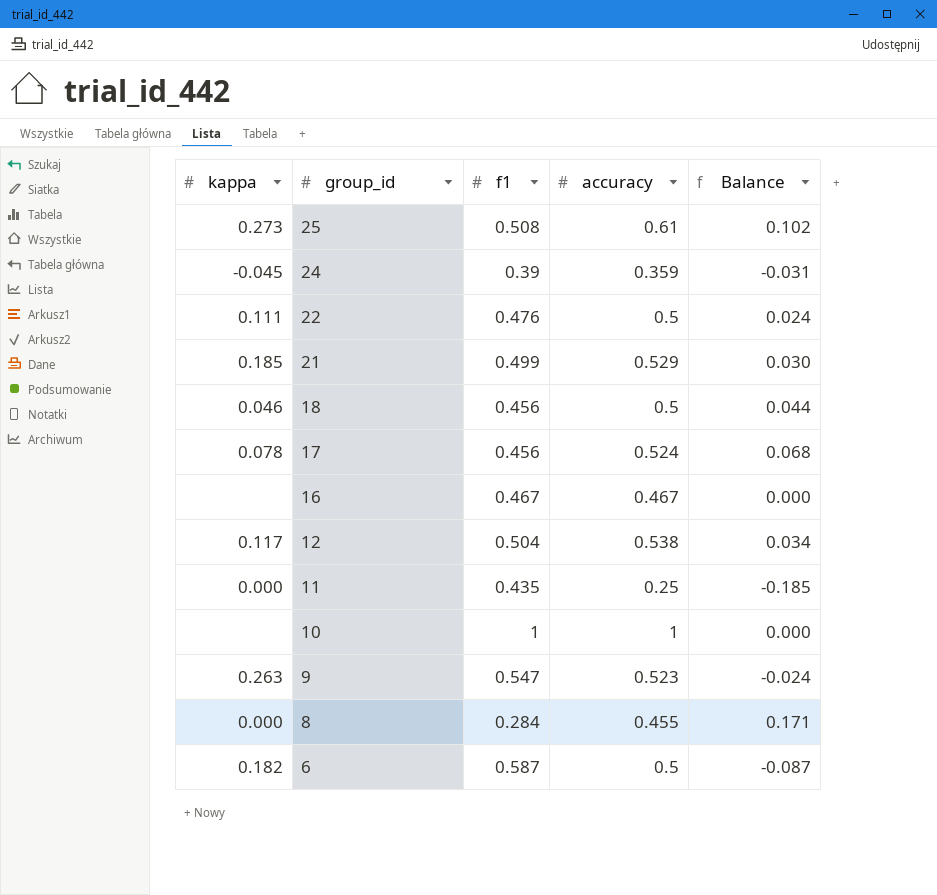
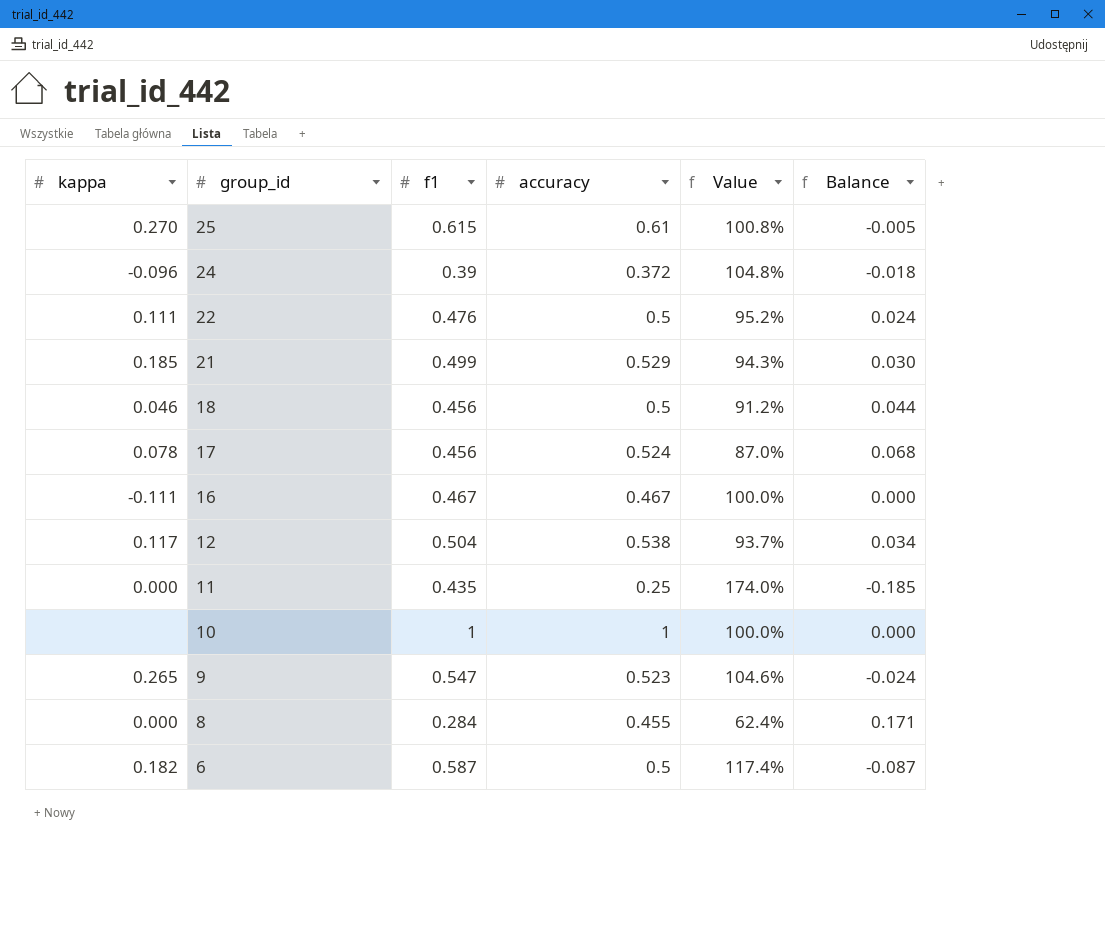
column Value | formula: none -> [f1] / [accuracy]
25 | kappa: 0.273 -> 0.270
25 | f1: 0.508 -> 0.615
25 | Balance: 0.102 -> -0.005
24 | kappa: -0.045 -> -0.096
24 | accuracy: 0.359 -> 0.372
24 | Balance: -0.031 -> -0.018
16 | kappa: none -> -0.111
9 | kappa: 0.263 -> 0.265

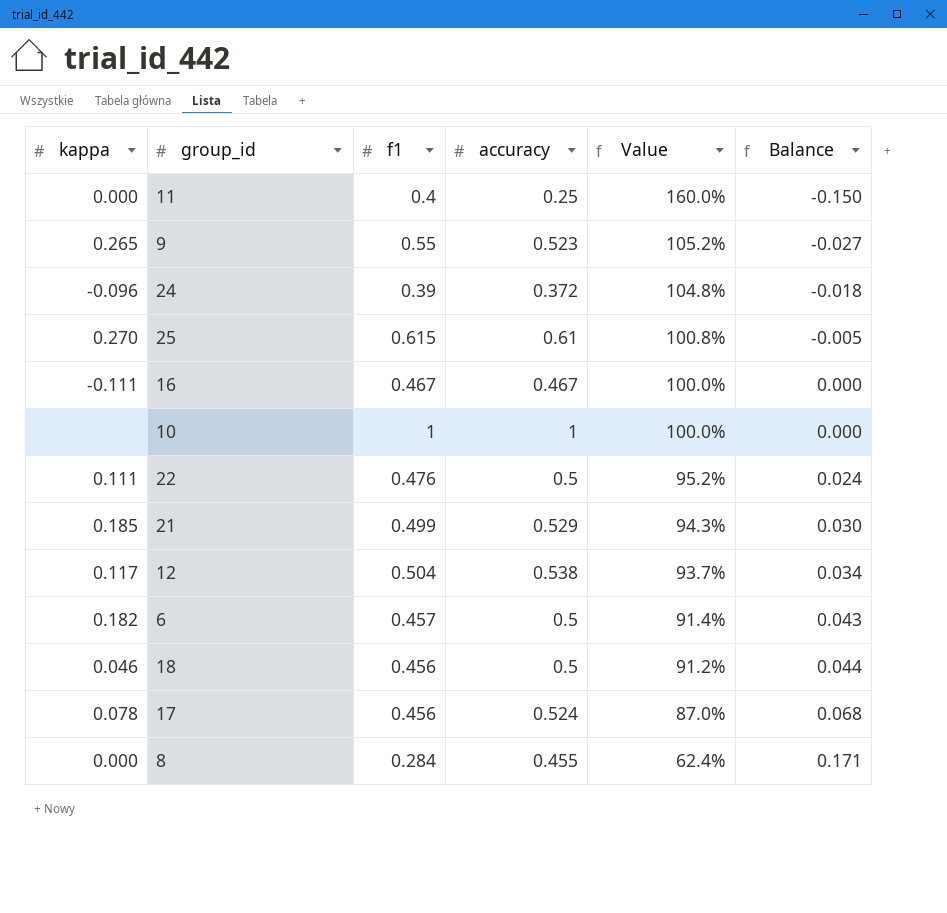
row order: group_id descending -> Value descending
11 | f1: 0.435 -> 0.4
11 | Value: 174.0% -> 160.0%
11 | Balance: -0.185 -> -0.150
9 | f1: 0.547 -> 0.55
9 | Value: 104.6% -> 105.2%
9 | Balance: -0.024 -> -0.027
6 | f1: 0.587 -> 0.457
6 | Value: 117.4% -> 91.4%
6 | Balance: -0.087 -> 0.043

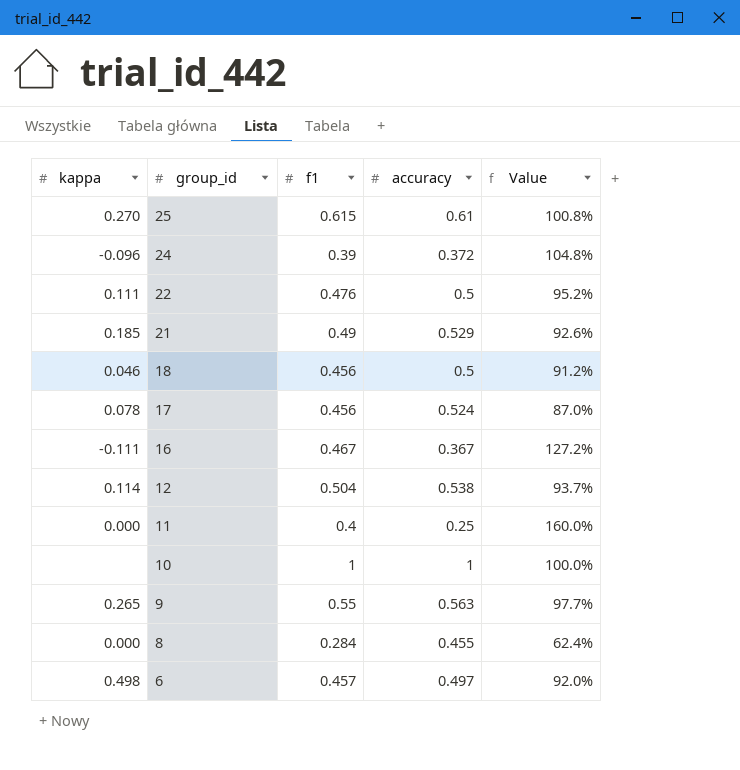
row order: Value descending -> group_id descending
column Balance | formula: [accuracy] - [f1] -> none
21 | f1: 0.499 -> 0.49
21 | Value: 94.3% -> 92.6%
16 | accuracy: 0.467 -> 0.367
16 | Value: 100.0% -> 127.2%
12 | kappa: 0.117 -> 0.114
9 | accuracy: 0.523 -> 0.563
9 | Value: 105.2% -> 97.7%
6 | kappa: 0.182 -> 0.498
6 | accuracy: 0.5 -> 0.497
6 | Value: 91.4% -> 92.0%

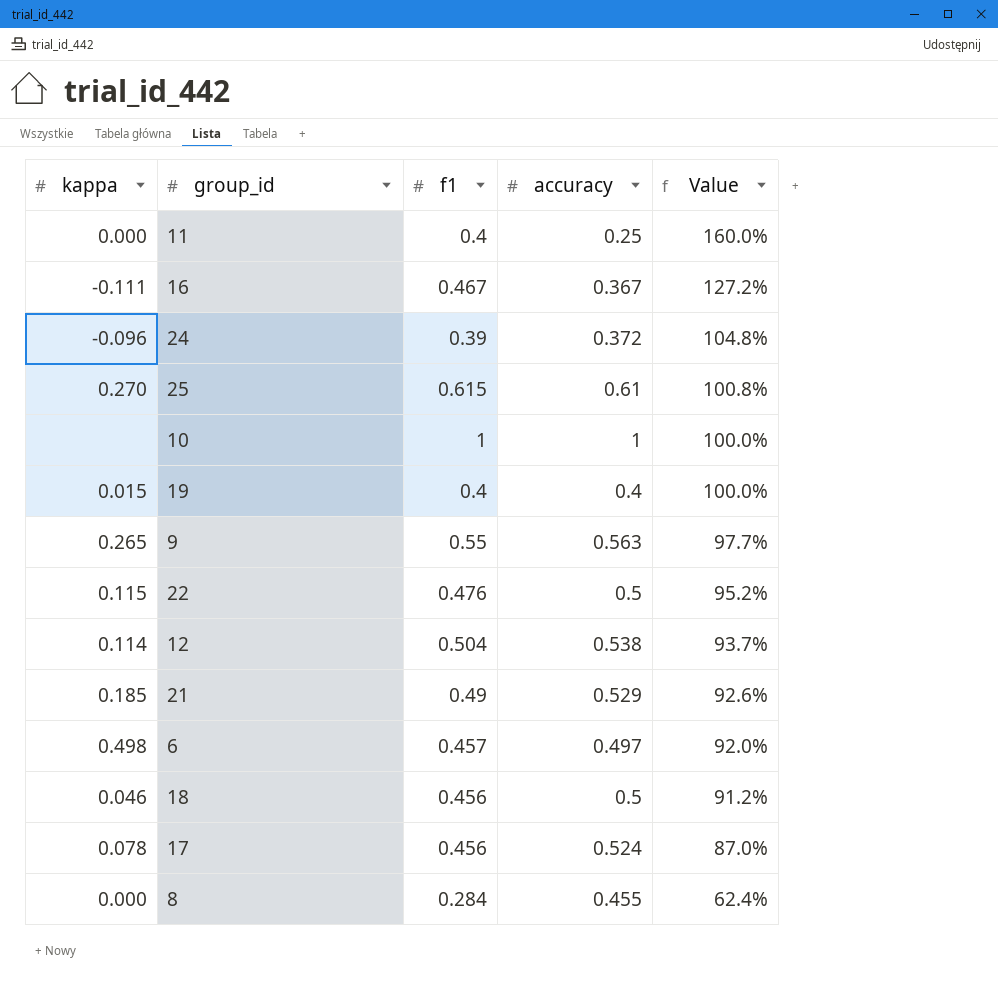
row order: group_id descending -> Value descending
row 19: none -> 0.015 | 0.4 | 0.4 | 100.0%
22 | kappa: 0.111 -> 0.115

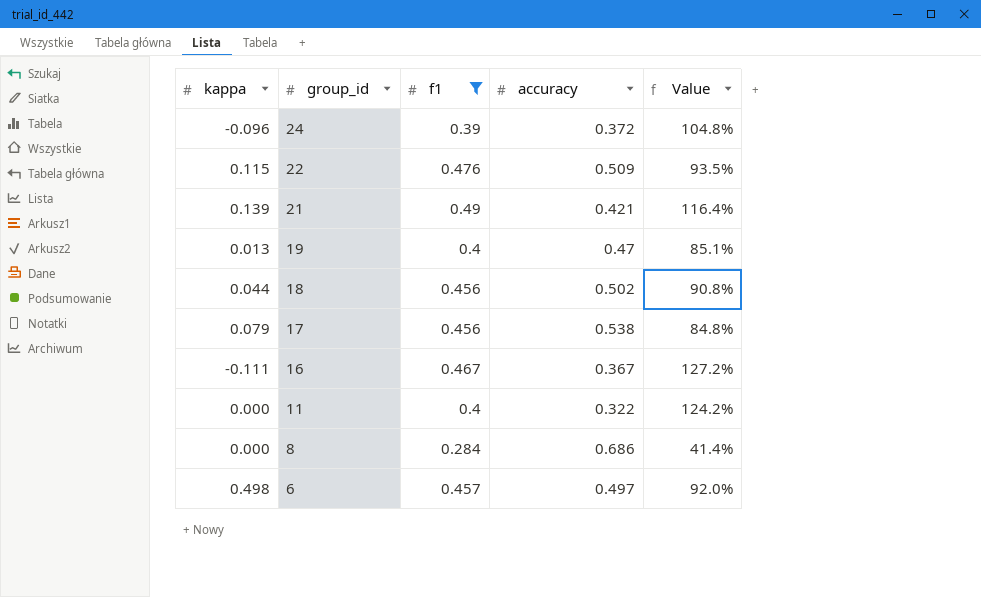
filter: none -> f1 <= 0.49
row order: Value descending -> group_id descending
22 | accuracy: 0.5 -> 0.509
22 | Value: 95.2% -> 93.5%
21 | kappa: 0.185 -> 0.139
21 | accuracy: 0.529 -> 0.421
21 | Value: 92.6% -> 116.4%
19 | kappa: 0.015 -> 0.013
19 | accuracy: 0.4 -> 0.47
19 | Value: 100.0% -> 85.1%
18 | kappa: 0.046 -> 0.044
18 | accuracy: 0.5 -> 0.502
18 | Value: 91.2% -> 90.8%
17 | kappa: 0.078 -> 0.079
17 | accuracy: 0.524 -> 0.538
17 | Value: 87.0% -> 84.8%
11 | accuracy: 0.25 -> 0.322
11 | Value: 160.0% -> 124.2%
8 | accuracy: 0.455 -> 0.686
8 | Value: 62.4% -> 41.4%

